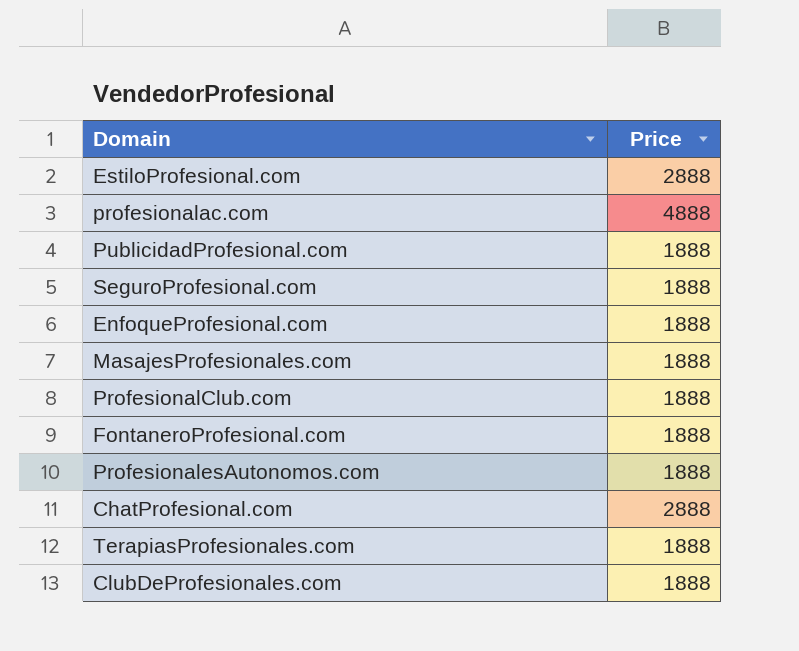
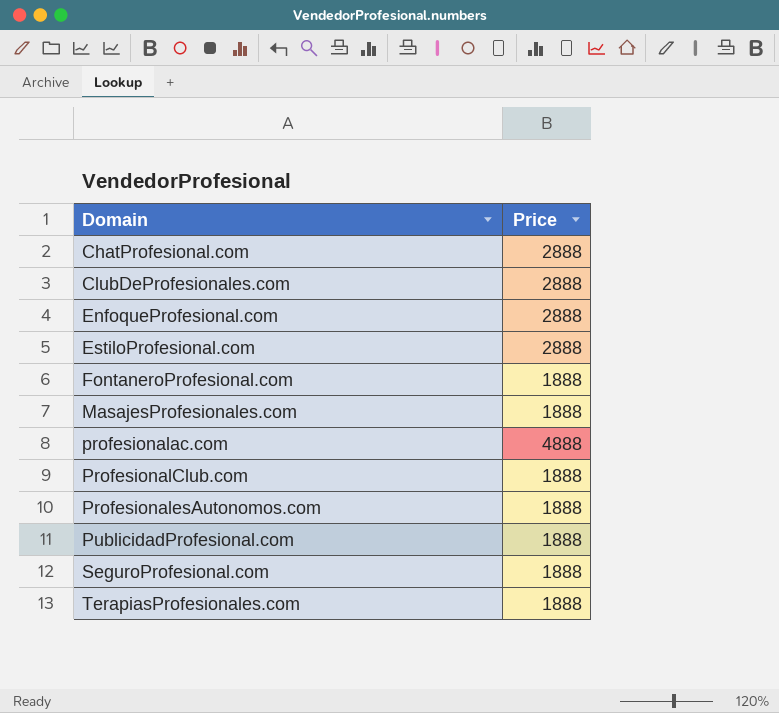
row order: none -> Domain ascending
ClubDeProfesionales.com | Price: 1888 -> 2888
EnfoqueProfesional.com | Price: 1888 -> 2888

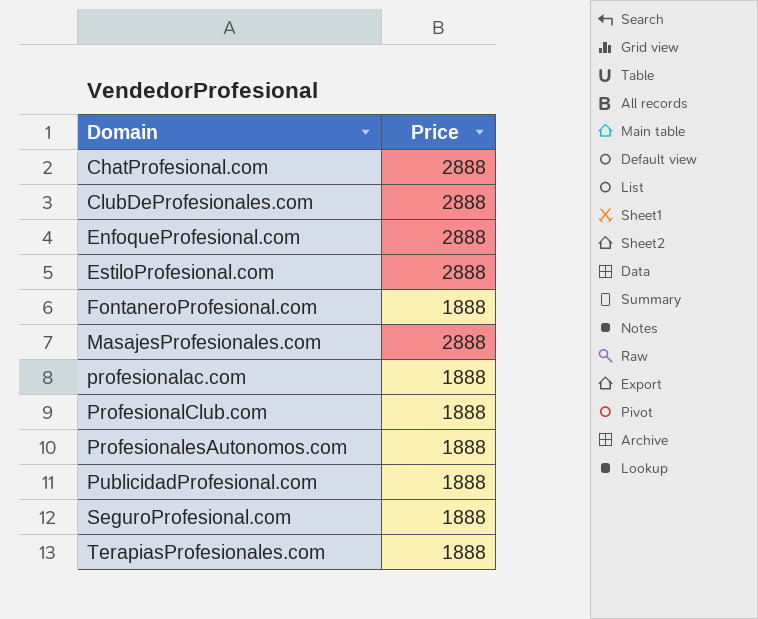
MasajesProfesionales.com | Price: 1888 -> 2888
profesionalac.com | Price: 4888 -> 1888

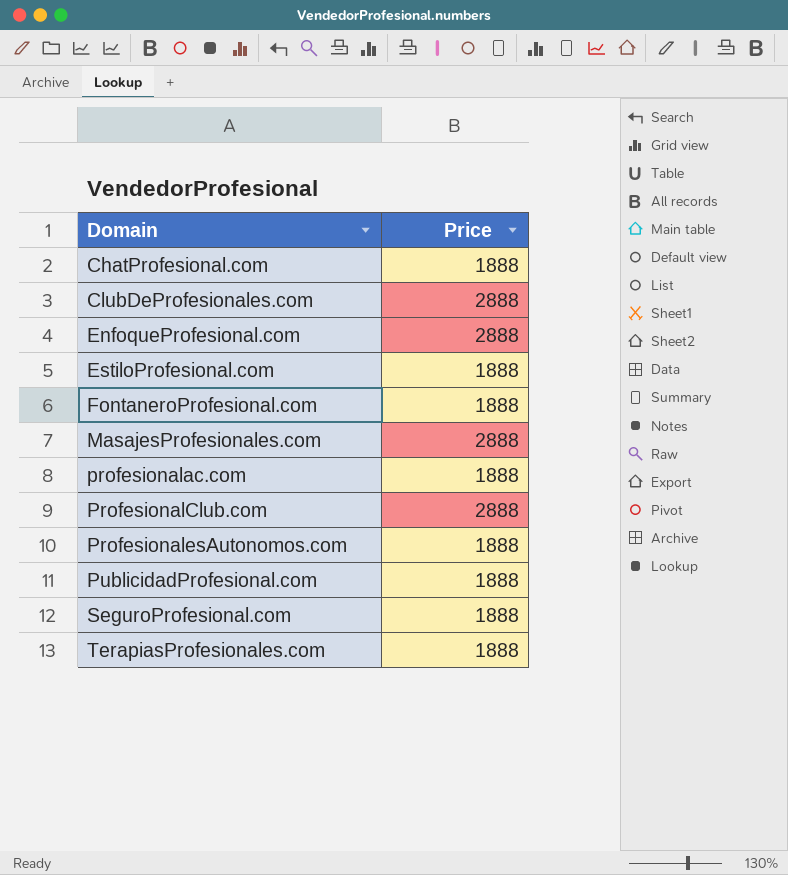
ChatProfesional.com | Price: 2888 -> 1888
EstiloProfesional.com | Price: 2888 -> 1888
ProfesionalClub.com | Price: 1888 -> 2888

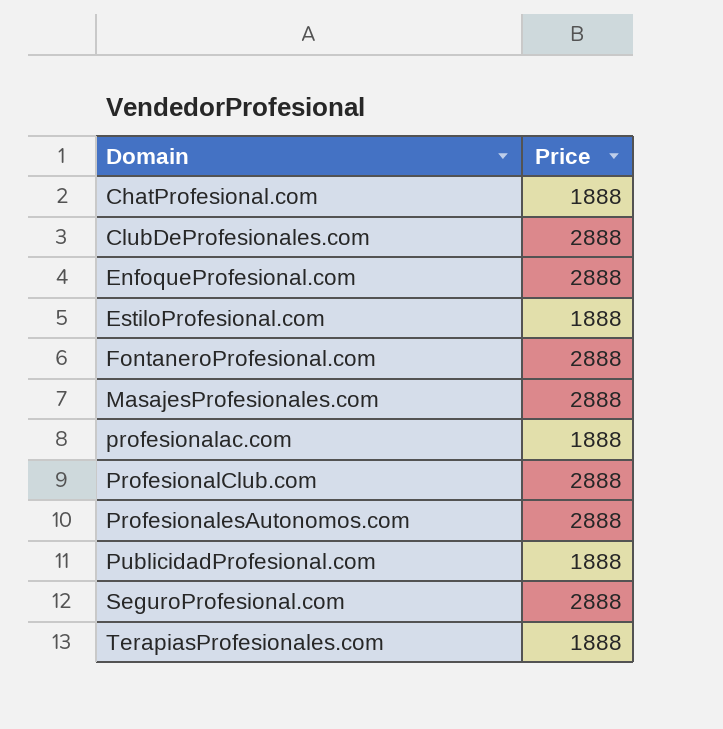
FontaneroProfesional.com | Price: 1888 -> 2888
ProfesionalesAutonomos.com | Price: 1888 -> 2888
SeguroProfesional.com | Price: 1888 -> 2888

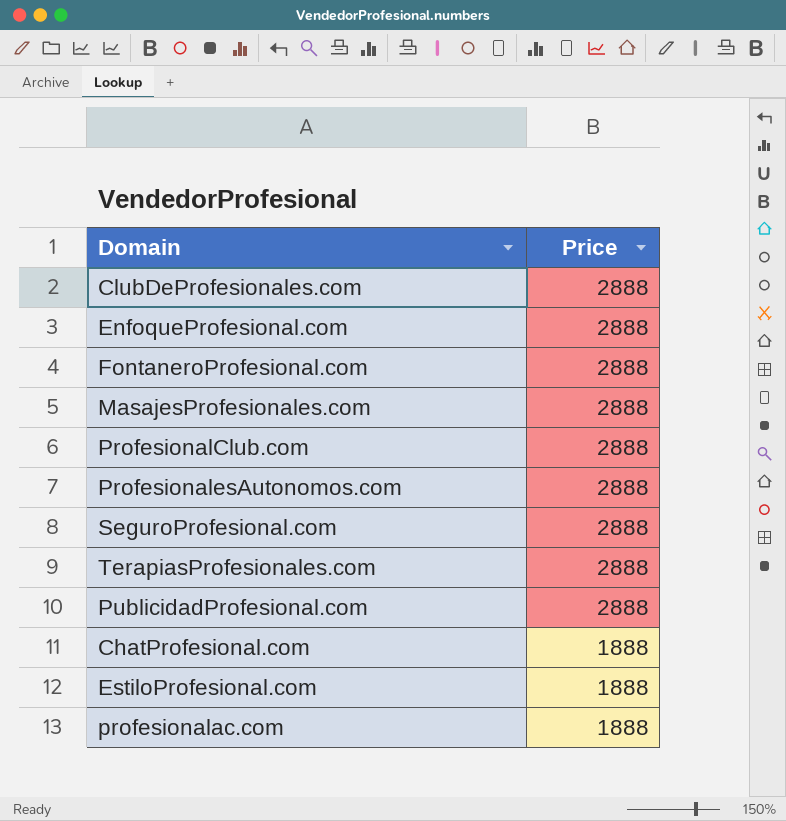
row order: Domain ascending -> Price descending
TerapiasProfesionales.com | Price: 1888 -> 2888
PublicidadProfesional.com | Price: 1888 -> 2888

